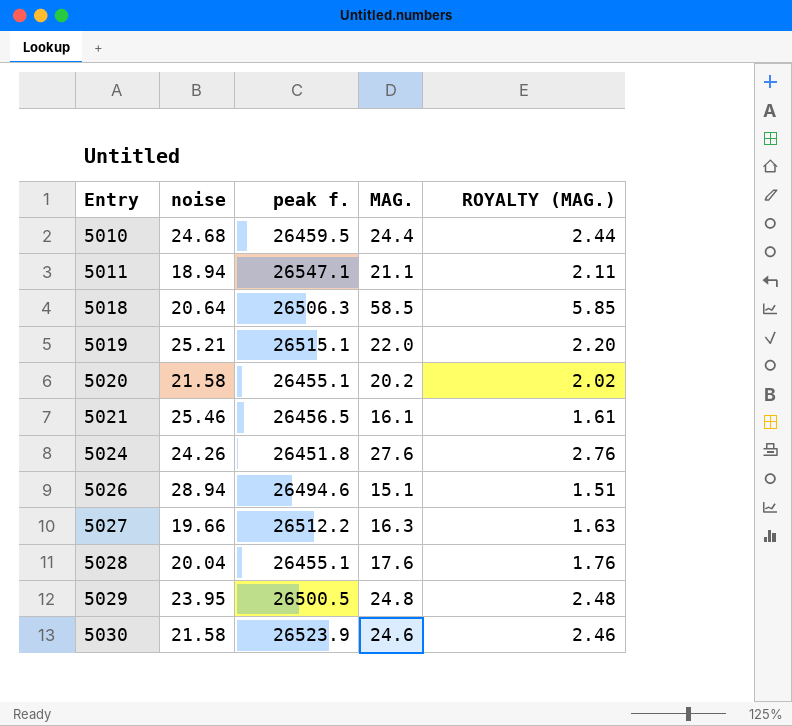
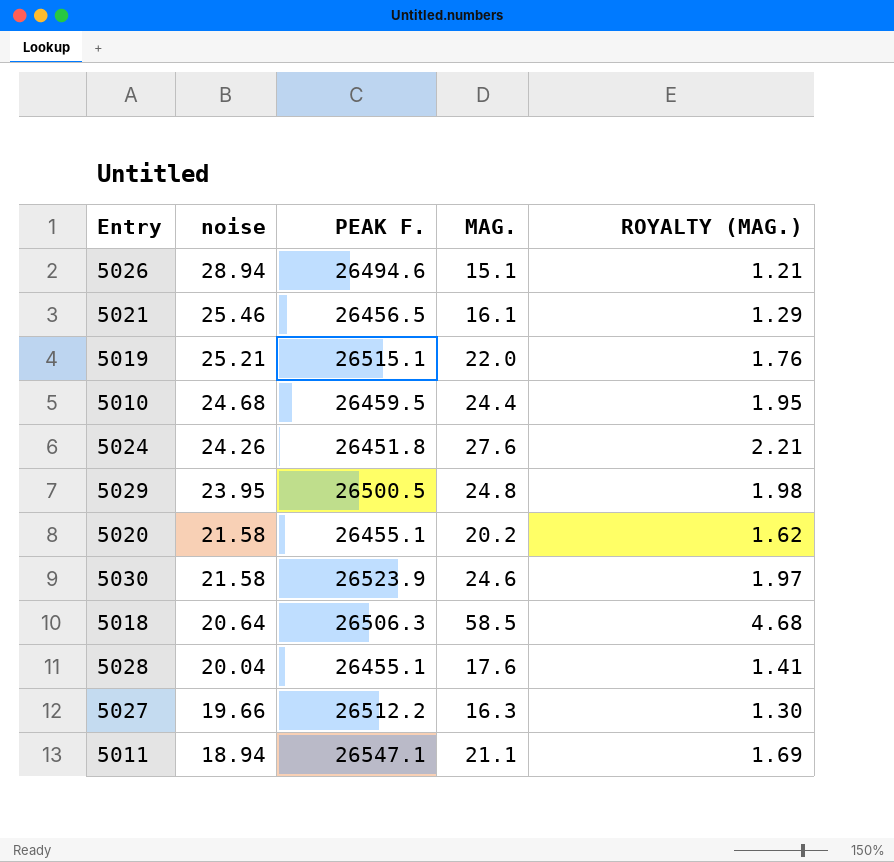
row order: Entry ascending -> noise descending
column name: peak f. -> PEAK F.
column ROYALTY (MAG.) | formula: [MAG.] * 0.1 -> [MAG.] * 0.08

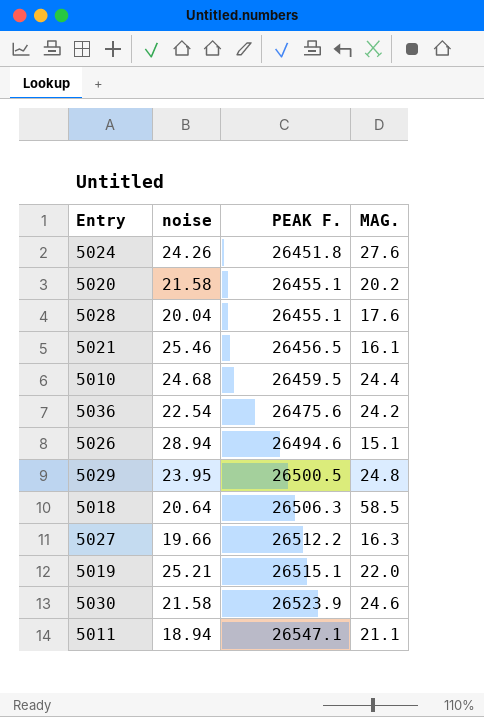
row order: noise descending -> PEAK F. ascending
column ROYALTY (MAG.) | formula: [MAG.] * 0.08 -> none
row 5036: none -> 22.54 | 26475.6 | 24.2

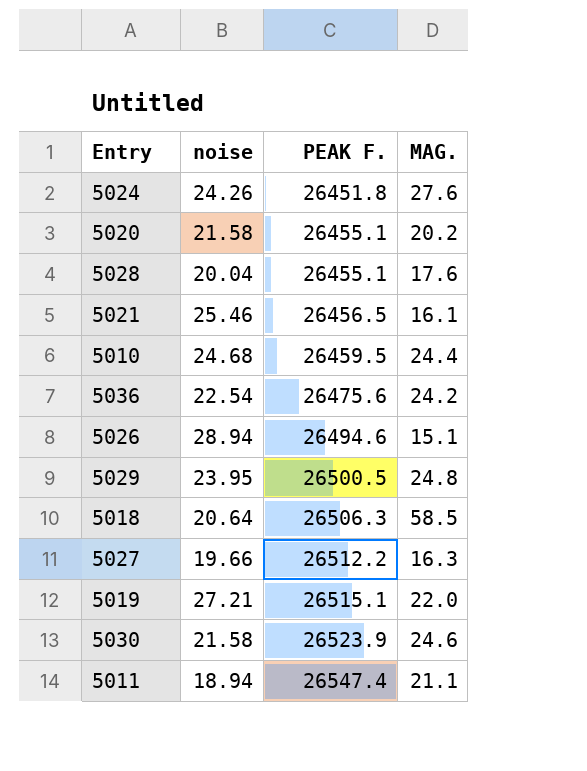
5019 | noise: 25.21 -> 27.21
5011 | PEAK F.: 26547.1 -> 26547.4

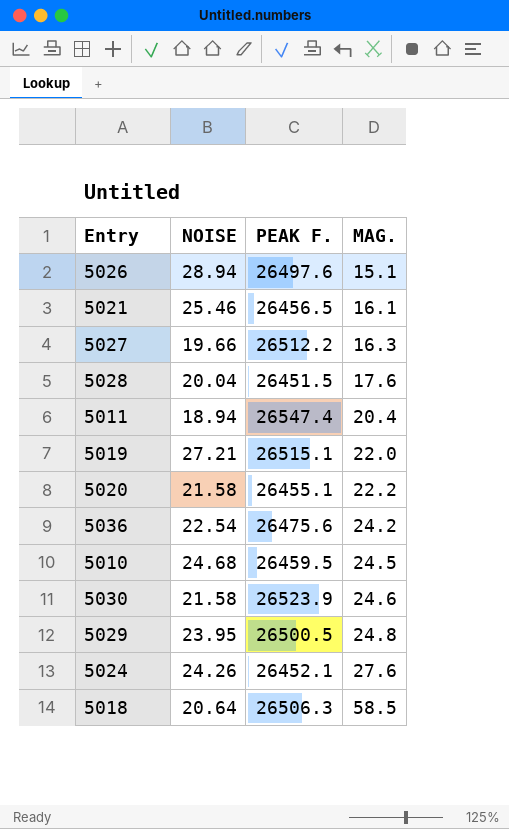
row order: PEAK F. ascending -> MAG. ascending
column name: noise -> NOISE
5026 | PEAK F.: 26494.6 -> 26497.6
5028 | PEAK F.: 26455.1 -> 26451.5
5011 | MAG.: 21.1 -> 20.4
5020 | MAG.: 20.2 -> 22.2
5010 | MAG.: 24.4 -> 24.5
5024 | PEAK F.: 26451.8 -> 26452.1

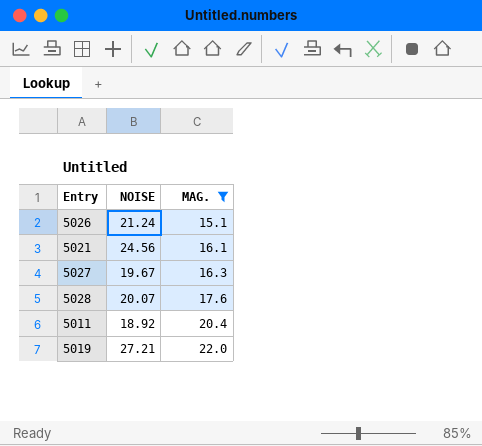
filter: none -> MAG. <= 22.0
column PEAK F. | position: 3 -> none
5026 | NOISE: 28.94 -> 21.24
5021 | NOISE: 25.46 -> 24.56
5027 | NOISE: 19.66 -> 19.67
5028 | NOISE: 20.04 -> 20.07
5011 | NOISE: 18.94 -> 18.92

